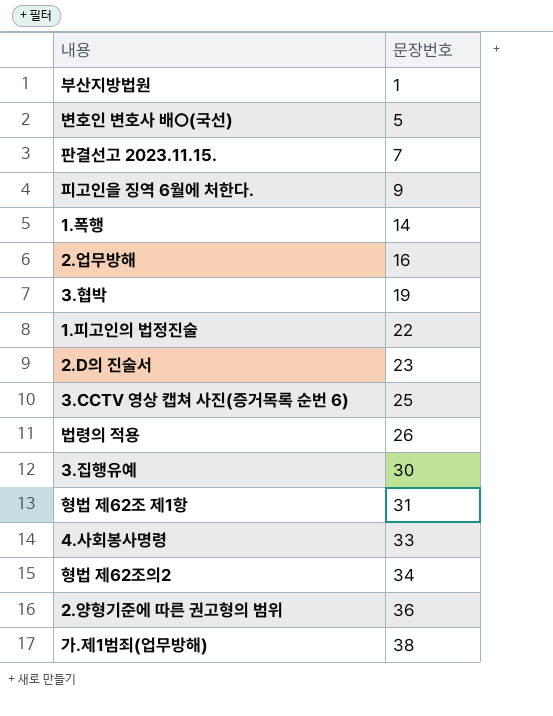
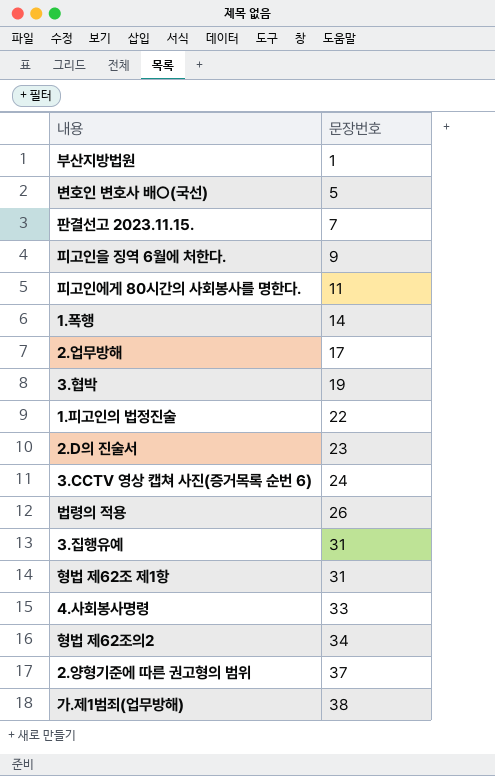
row 피고인에게 80시간의 사회봉사를 명한다.: none -> 11
2.업무방해 | 문장번호: 16 -> 17
3.CCTV 영상 캡쳐 사진(증거목록 순번 6) | 문장번호: 25 -> 24
3.집행유예 | 문장번호: 30 -> 31
2.양형기준에 따른 권고형의 범위 | 문장번호: 36 -> 37

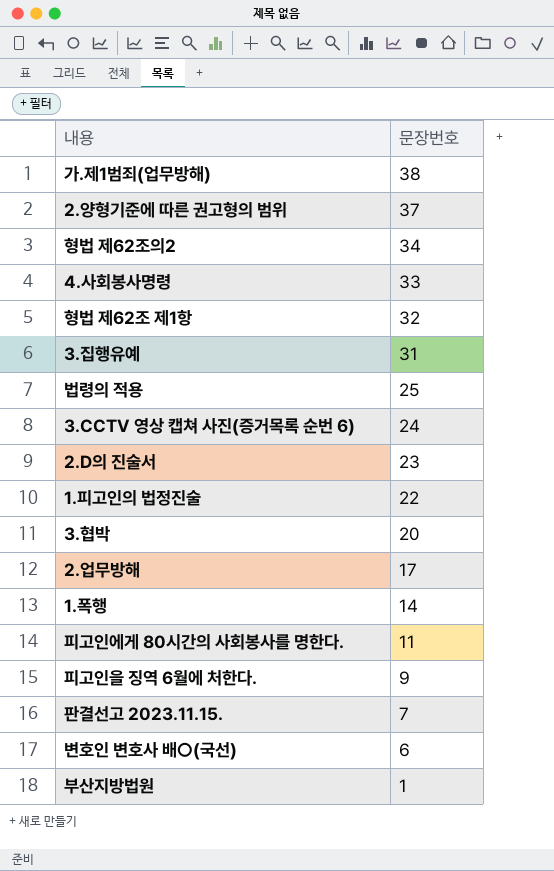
row order: 문장번호 ascending -> 문장번호 descending
형법 제62조 제1항 | 문장번호: 31 -> 32
법령의 적용 | 문장번호: 26 -> 25
3.협박 | 문장번호: 19 -> 20
변호인 변호사 배○(국선) | 문장번호: 5 -> 6

